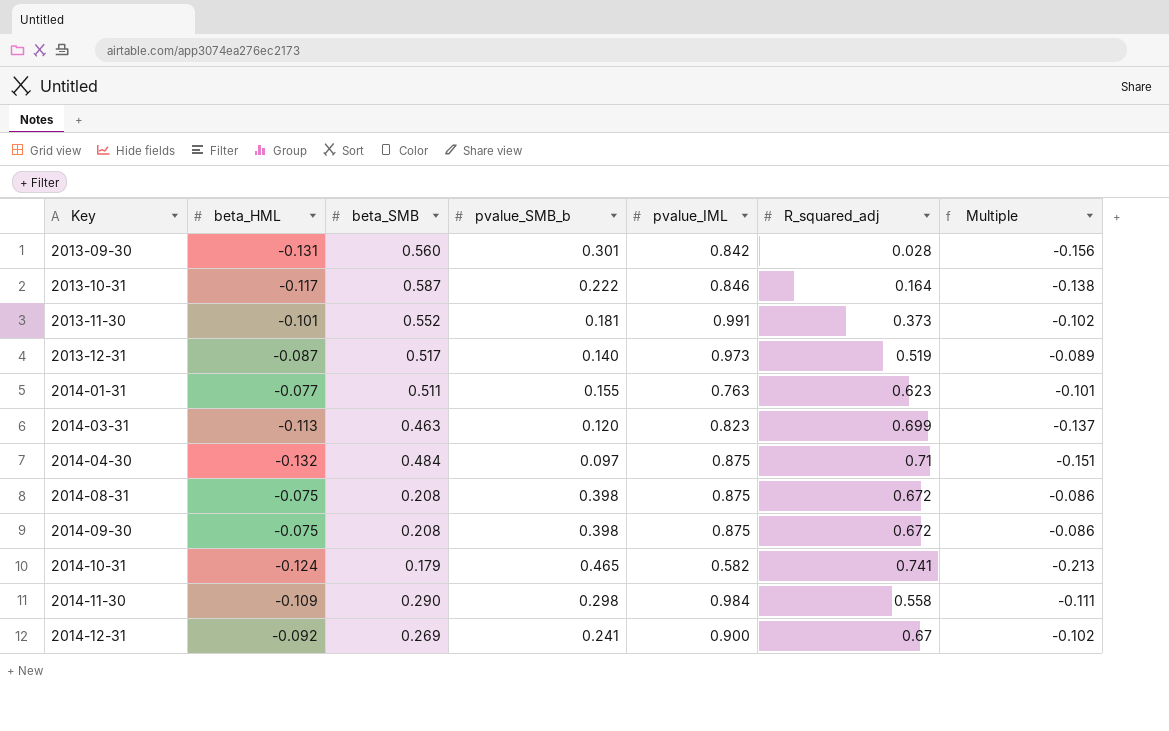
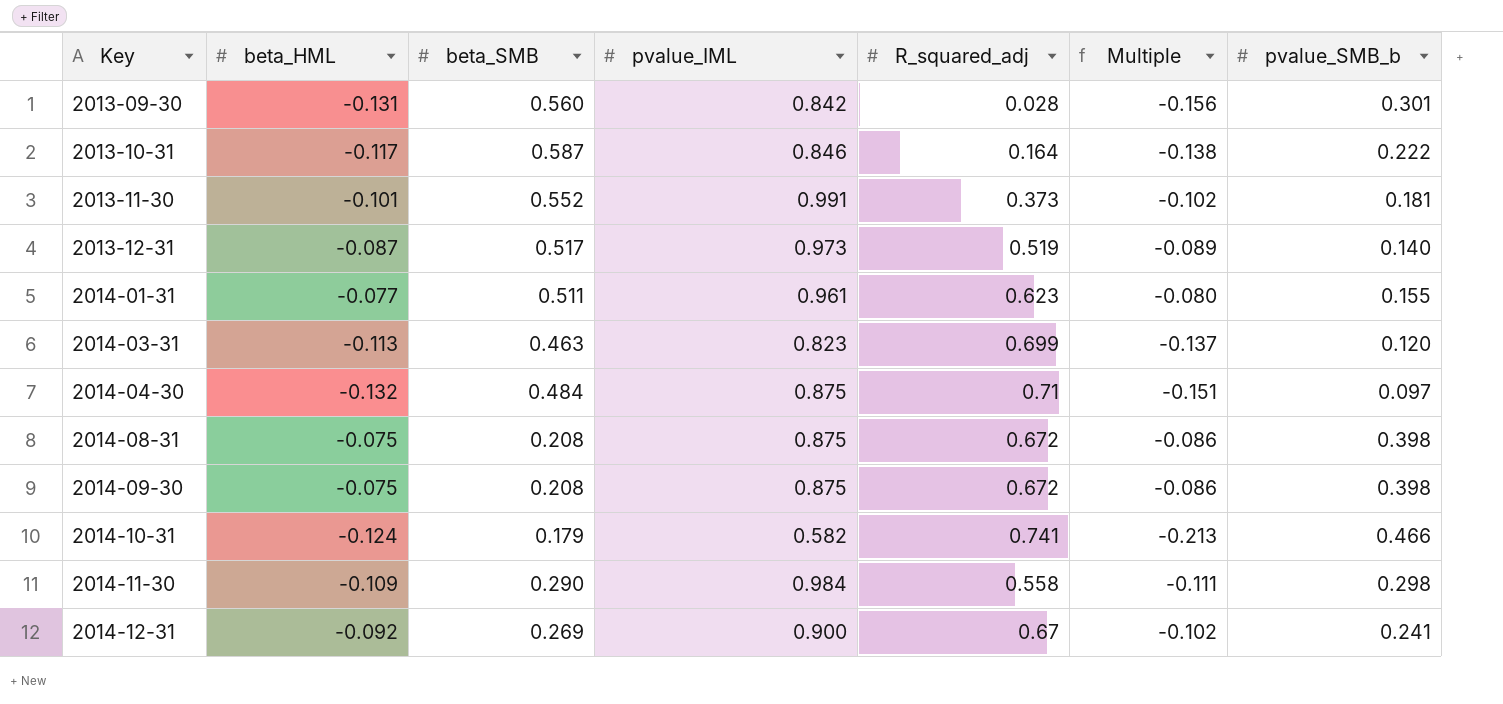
column pvalue_SMB_b | position: 4 -> 7
2014-01-31 | pvalue_IML: 0.763 -> 0.961
2014-01-31 | Multiple: -0.101 -> -0.080
2014-10-31 | pvalue_SMB_b: 0.465 -> 0.466

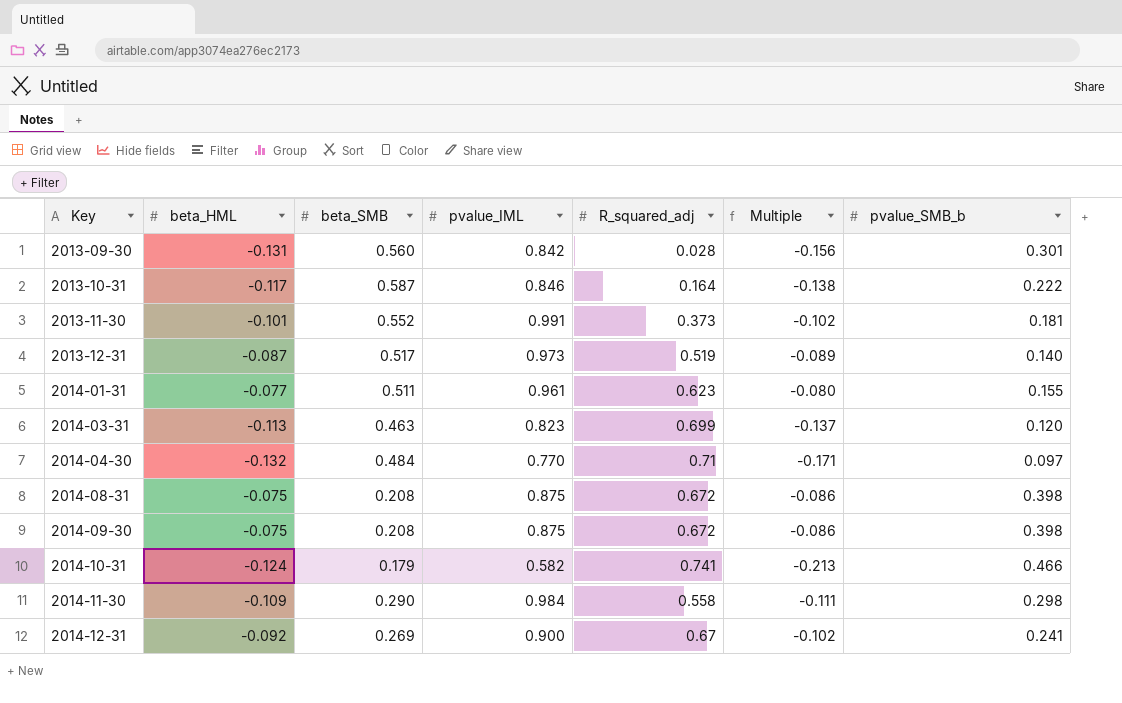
2014-04-30 | pvalue_IML: 0.875 -> 0.770
2014-04-30 | Multiple: -0.151 -> -0.171

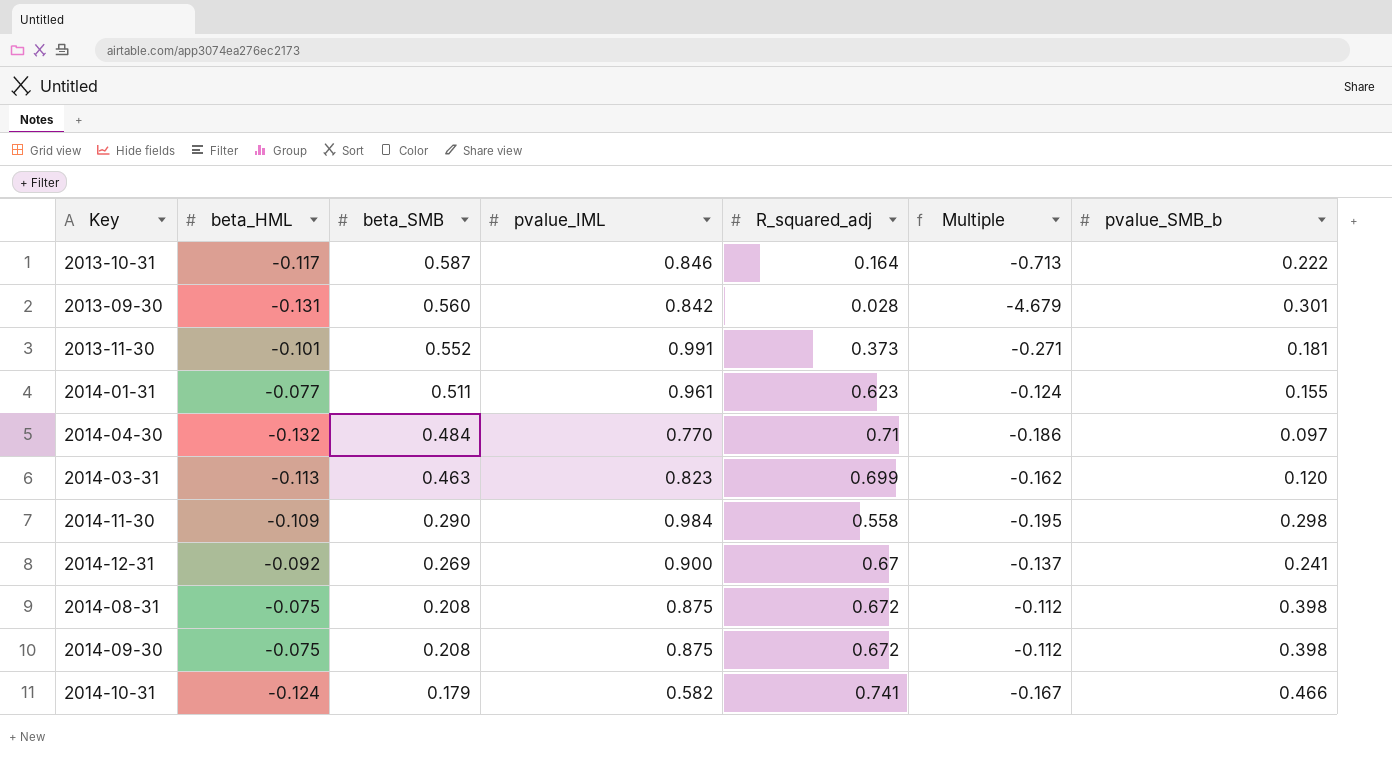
row order: Key ascending -> beta_SMB descending
column Multiple | formula: [beta_HML] / [pvalue_IML] -> [beta_HML] / [R_squared_adj]
row 2013-12-31: -0.087 | 0.517 | 0.973 | 0.519 | -0.089 | 0.140 -> none

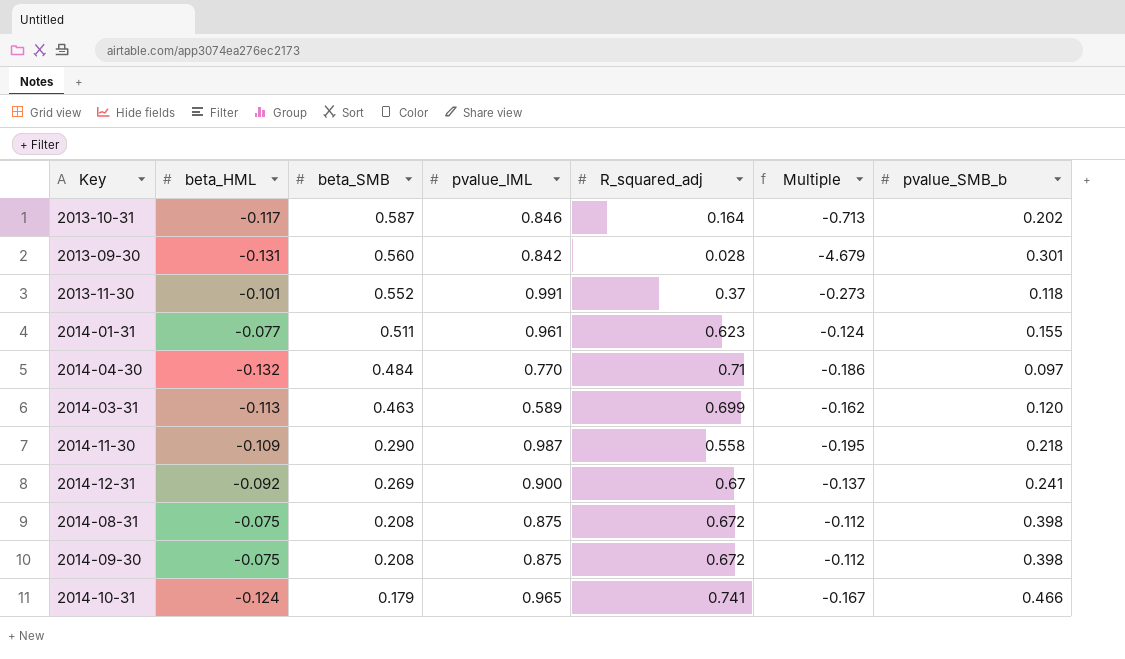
2013-10-31 | pvalue_SMB_b: 0.222 -> 0.202
2013-11-30 | R_squared_adj: 0.373 -> 0.37
2013-11-30 | Multiple: -0.271 -> -0.273
2013-11-30 | pvalue_SMB_b: 0.181 -> 0.118
2014-03-31 | pvalue_IML: 0.823 -> 0.589
2014-11-30 | pvalue_IML: 0.984 -> 0.987
2014-11-30 | pvalue_SMB_b: 0.298 -> 0.218
2014-10-31 | pvalue_IML: 0.582 -> 0.965

